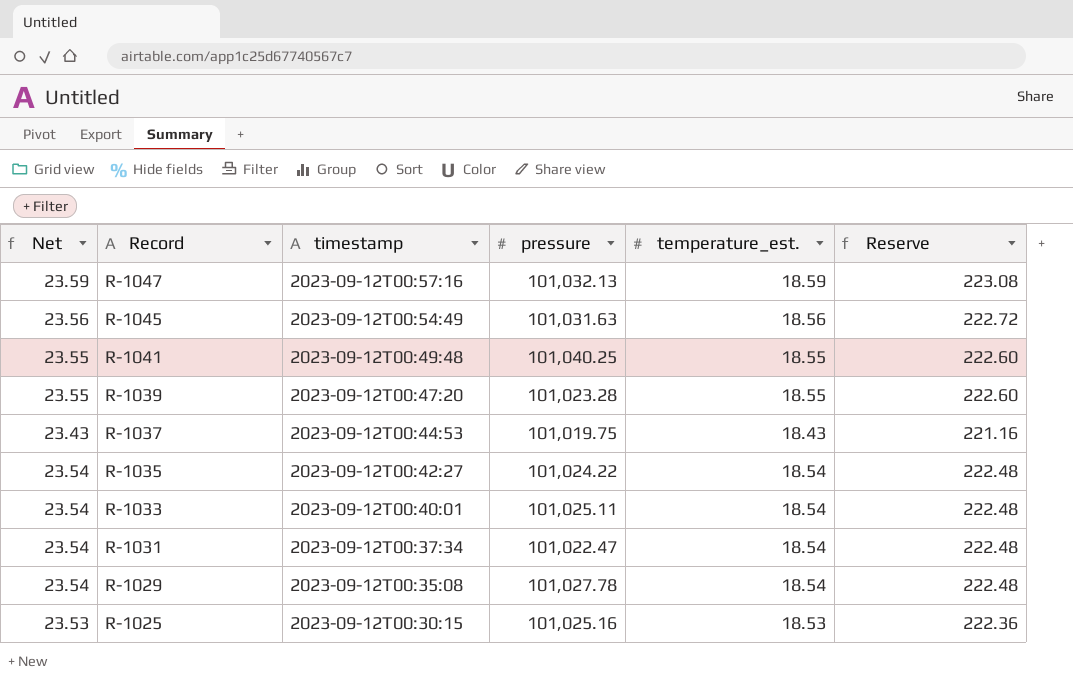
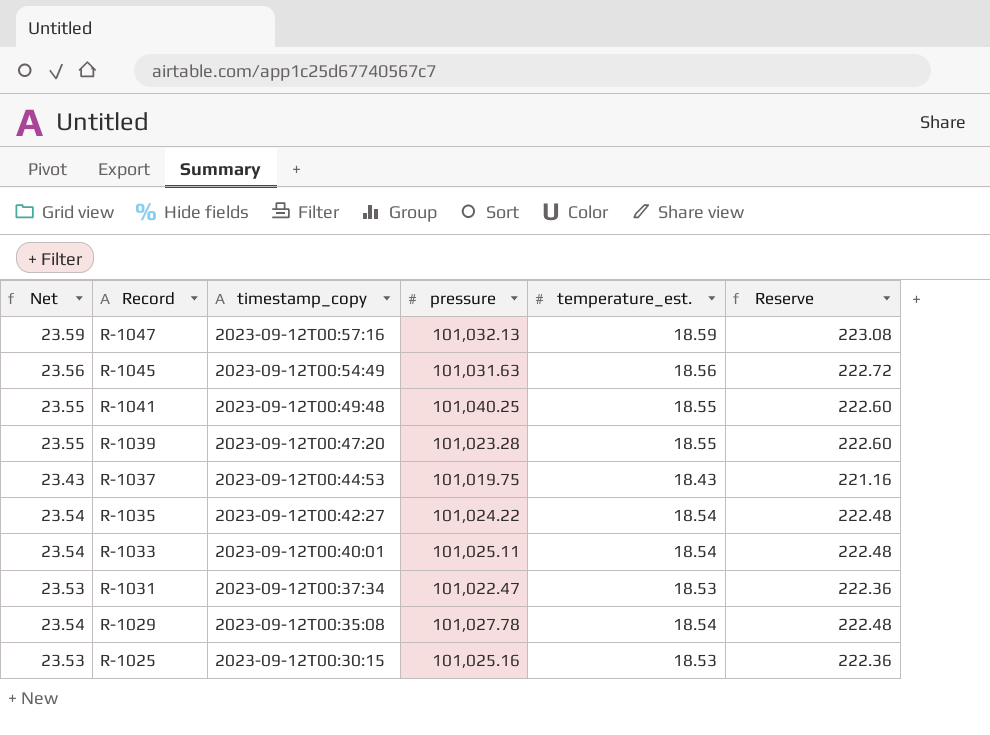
column name: timestamp -> timestamp_copy
R-1031 | Net: 23.54 -> 23.53
R-1031 | temperature_est.: 18.54 -> 18.53
R-1031 | Reserve: 222.48 -> 222.36

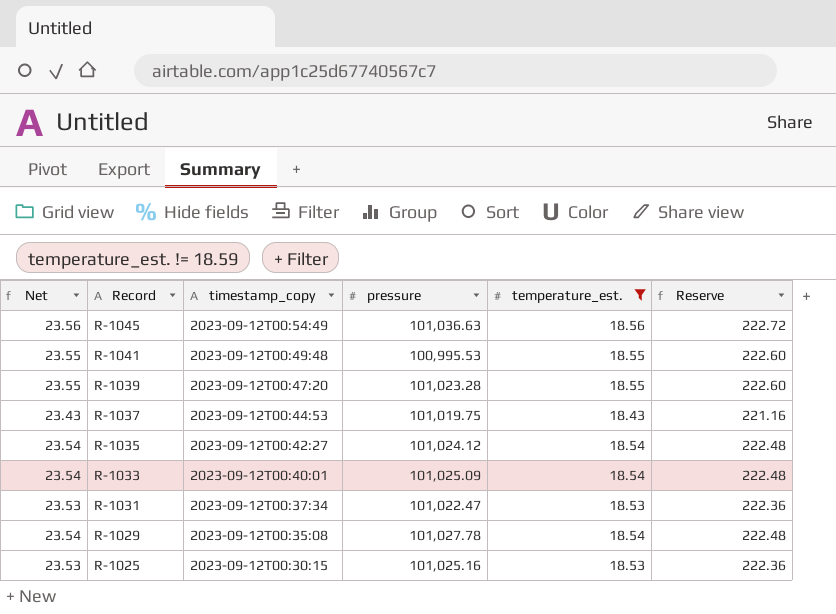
filter: none -> temperature_est. != 18.59
R-1045 | pressure: 101,031.63 -> 101,036.63
R-1041 | pressure: 101,040.25 -> 100,995.53
R-1035 | pressure: 101,024.22 -> 101,024.12
R-1033 | pressure: 101,025.11 -> 101,025.09

